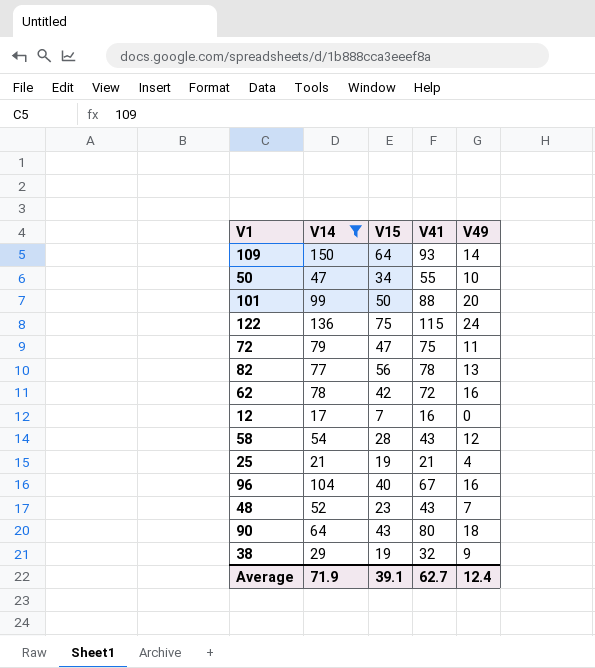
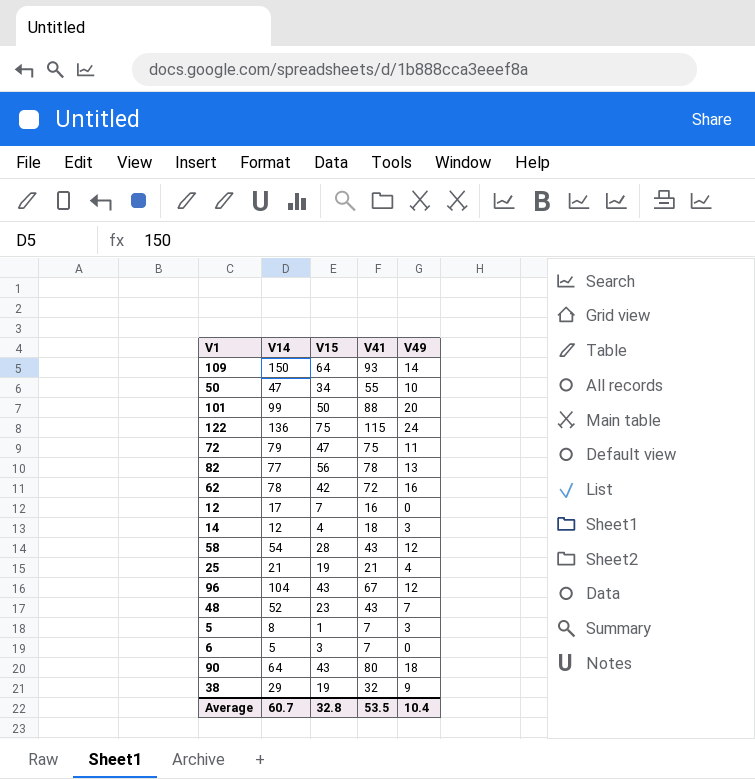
filter: V14 >= 17 -> none
96 | V15: 40 -> 43
96 | V49: 16 -> 12
Average | V14: 71.9 -> 60.7
Average | V15: 39.1 -> 32.8
Average | V41: 62.7 -> 53.5
Average | V49: 12.4 -> 10.4

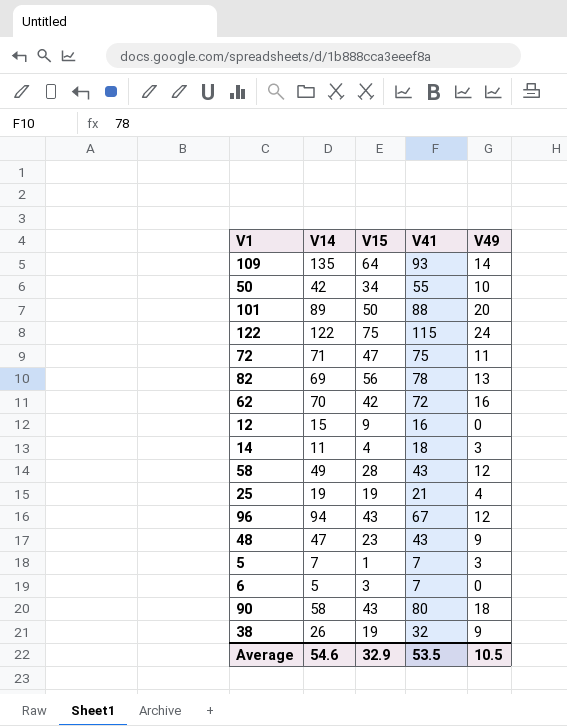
109 | V14: 150 -> 135
50 | V14: 47 -> 42
101 | V14: 99 -> 89
122 | V14: 136 -> 122
72 | V14: 79 -> 71
82 | V14: 77 -> 69
62 | V14: 78 -> 70
12 | V14: 17 -> 15
12 | V15: 7 -> 9
14 | V14: 12 -> 11
58 | V14: 54 -> 49
25 | V14: 21 -> 19
96 | V14: 104 -> 94
48 | V14: 52 -> 47
48 | V49: 7 -> 9
5 | V14: 8 -> 7
90 | V14: 64 -> 58
38 | V14: 29 -> 26
Average | V14: 60.7 -> 54.6
Average | V15: 32.8 -> 32.9
Average | V49: 10.4 -> 10.5

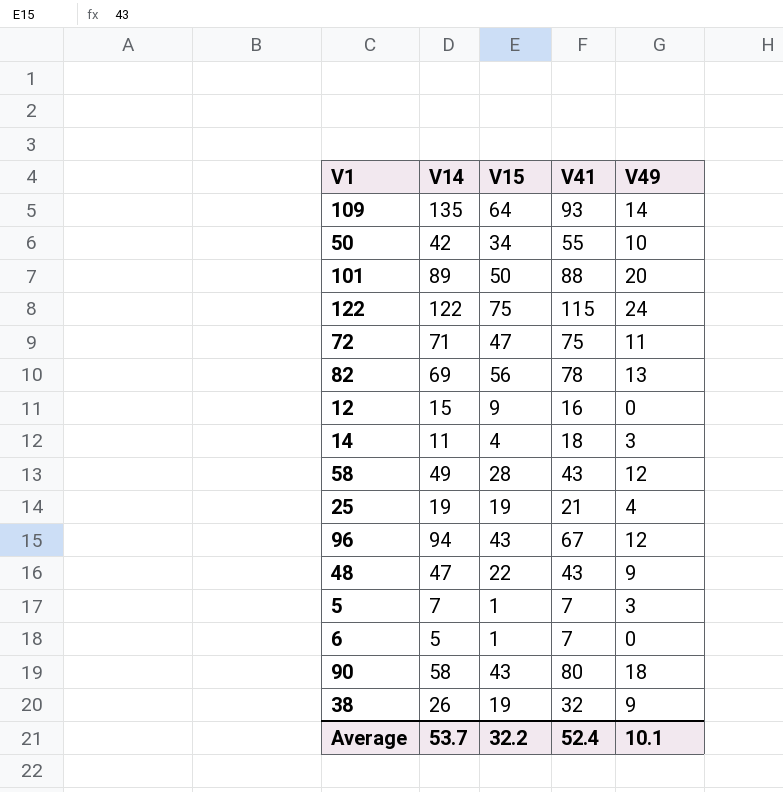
row 62: 70 | 42 | 72 | 16 -> none
48 | V15: 23 -> 22
6 | V15: 3 -> 1
Average | V14: 54.6 -> 53.7
Average | V15: 32.9 -> 32.2
Average | V41: 53.5 -> 52.4
Average | V49: 10.5 -> 10.1

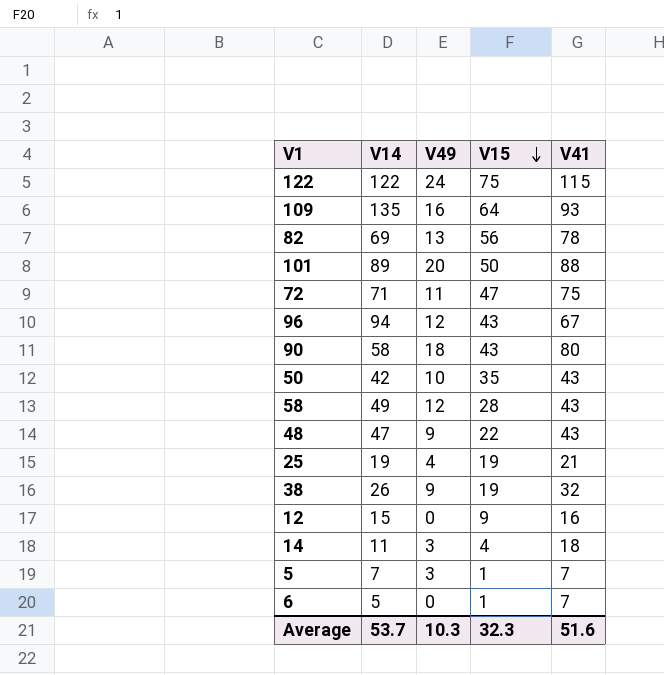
row order: none -> V15 descending
column V49 | position: 5 -> 3
109 | V49: 14 -> 16
50 | V15: 34 -> 35
50 | V41: 55 -> 43
Average | V49: 10.1 -> 10.3
Average | V15: 32.2 -> 32.3
Average | V41: 52.4 -> 51.6

